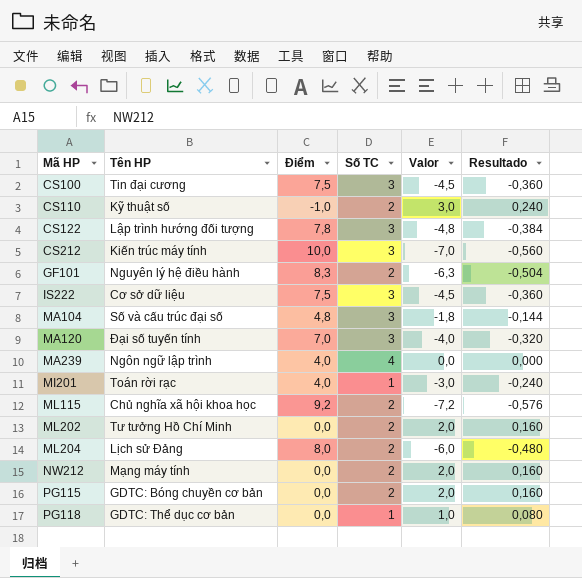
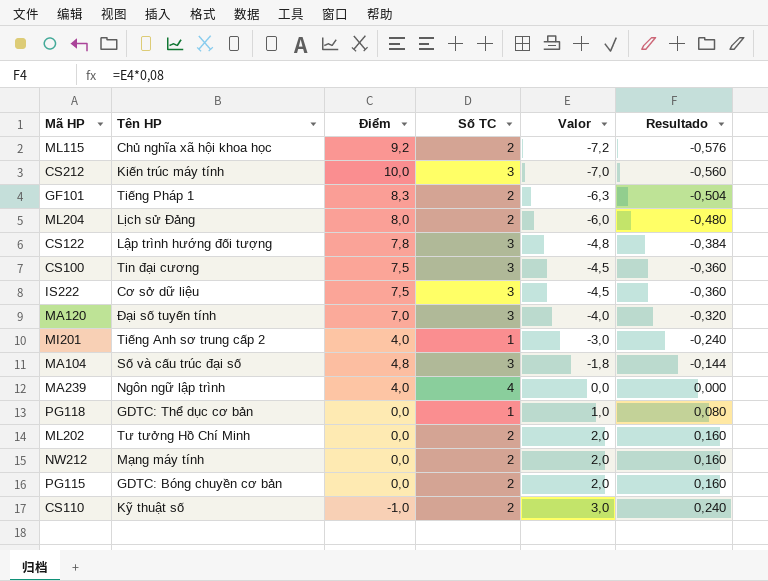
row order: Mã HP ascending -> Valor ascending
GF101 | Tên HP: Nguyên lý hệ điều hành -> Tiếng Pháp 1
MI201 | Tên HP: Toán rời rạc -> Tiếng Anh sơ trung cấp 2

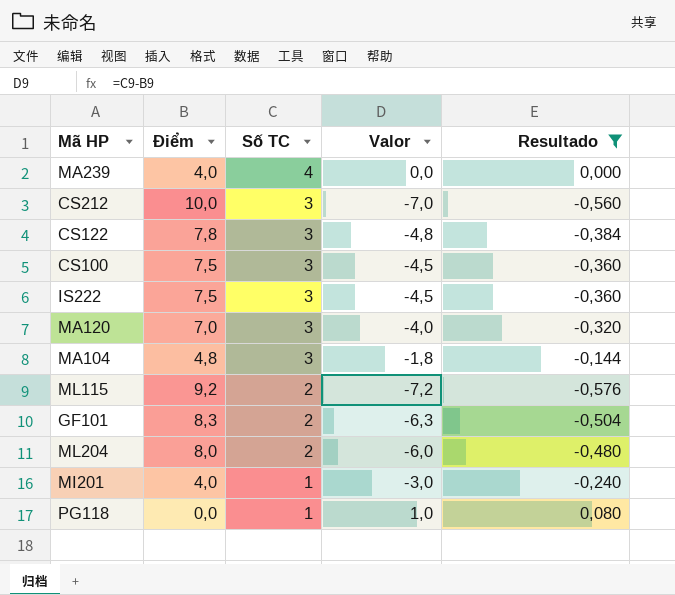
filter: none -> Resultado <= 0,080
row order: Valor ascending -> Số TC descending
column Tên HP | position: 2 -> none

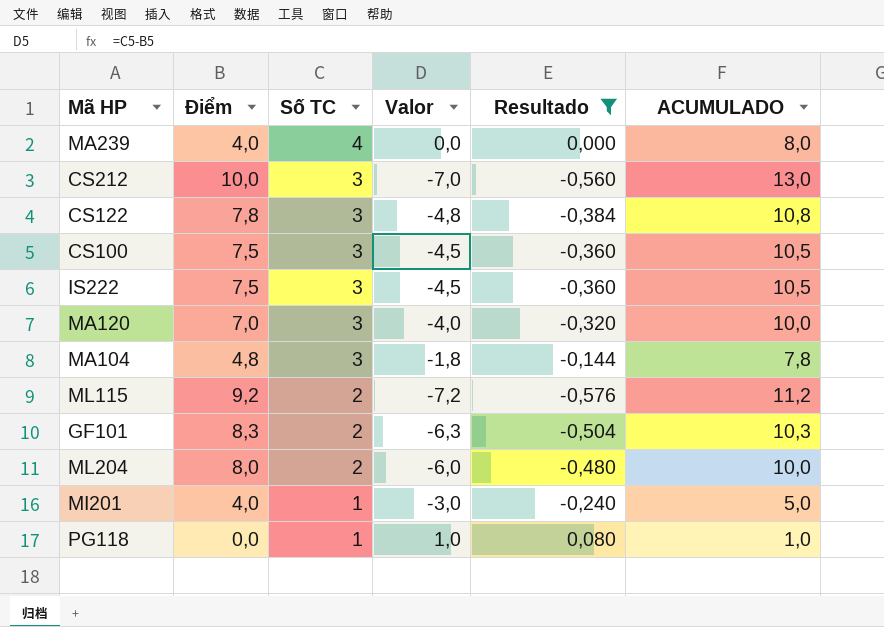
column ACUMULADO | formula: none -> [Điểm] + [Số TC]

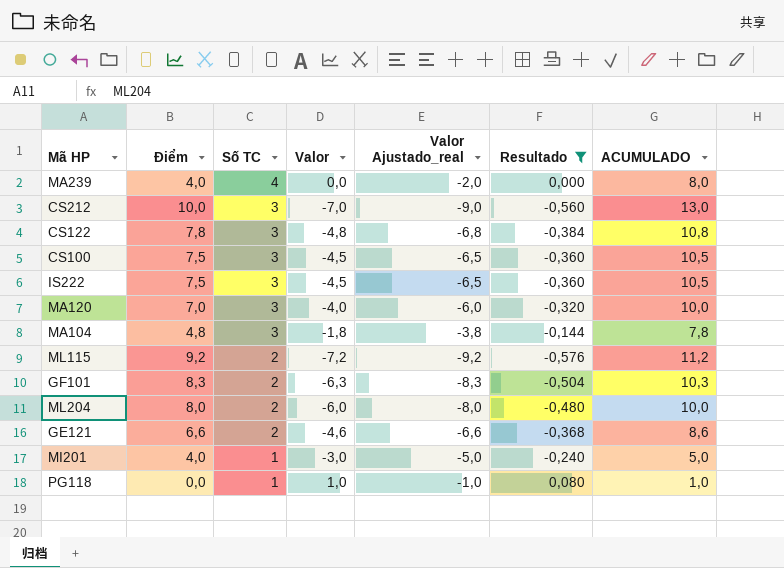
column Valor Ajustado_real | formula: none -> [Valor] - 2
row GE121: none -> 6,6 | 2 | -4,6 | -6,6 | -0,368 | 8,6

